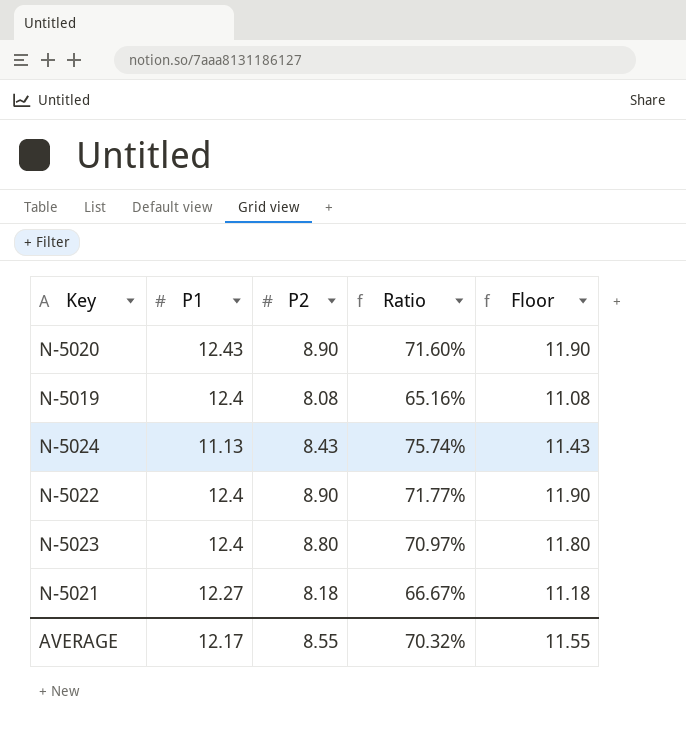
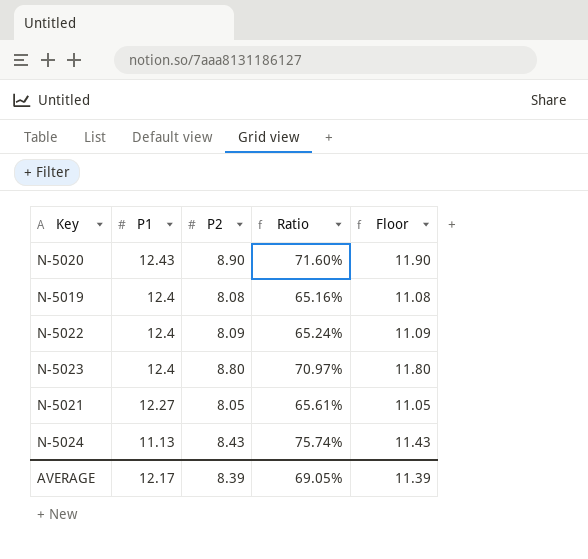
row order: none -> P1 descending
N-5022 | P2: 8.90 -> 8.09
N-5022 | Ratio: 71.77% -> 65.24%
N-5022 | Floor: 11.90 -> 11.09
N-5021 | P2: 8.18 -> 8.05
N-5021 | Ratio: 66.67% -> 65.61%
N-5021 | Floor: 11.18 -> 11.05
AVERAGE | P2: 8.55 -> 8.39
AVERAGE | Ratio: 70.32% -> 69.05%
AVERAGE | Floor: 11.55 -> 11.39

